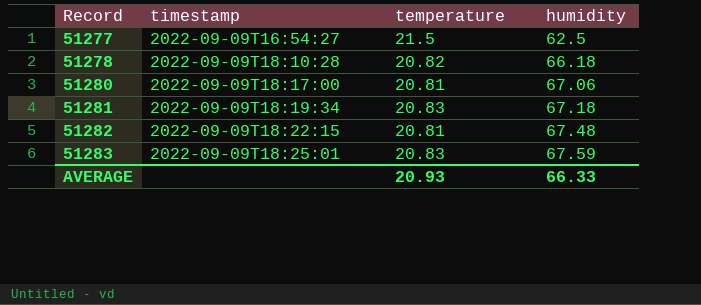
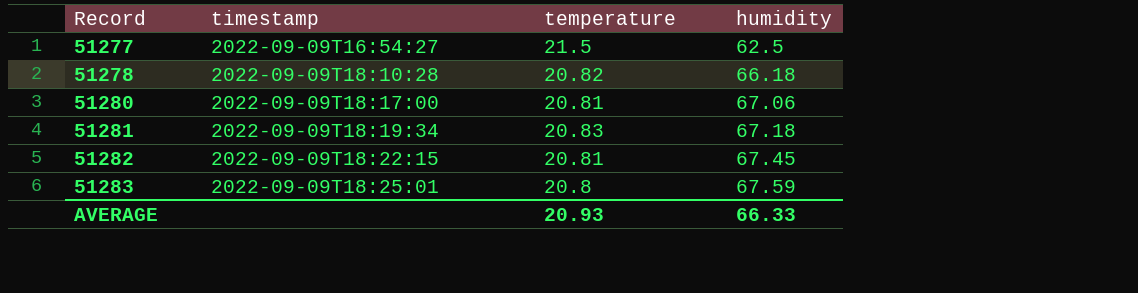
51282 | humidity: 67.48 -> 67.45
51283 | temperature: 20.83 -> 20.8

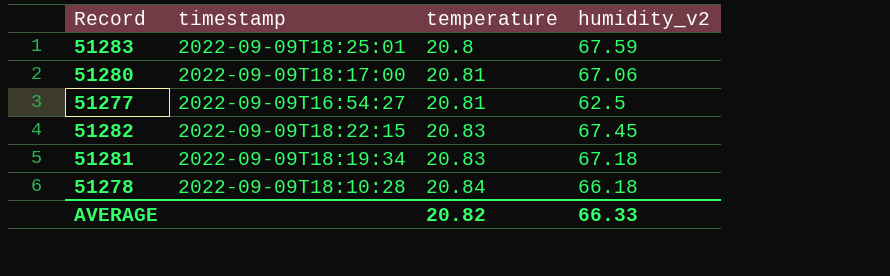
row order: Record ascending -> temperature ascending
column name: humidity -> humidity_v2
51277 | temperature: 21.5 -> 20.81
51282 | temperature: 20.81 -> 20.83
51278 | temperature: 20.82 -> 20.84
AVERAGE | temperature: 20.93 -> 20.82

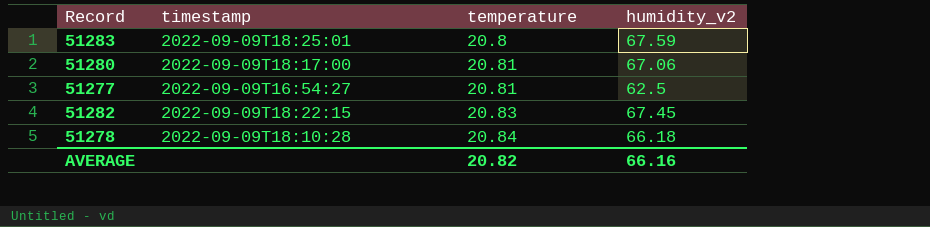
row 51281: 2022-09-09T18:19:34 | 20.83 | 67.18 -> none
AVERAGE | humidity_v2: 66.33 -> 66.16

